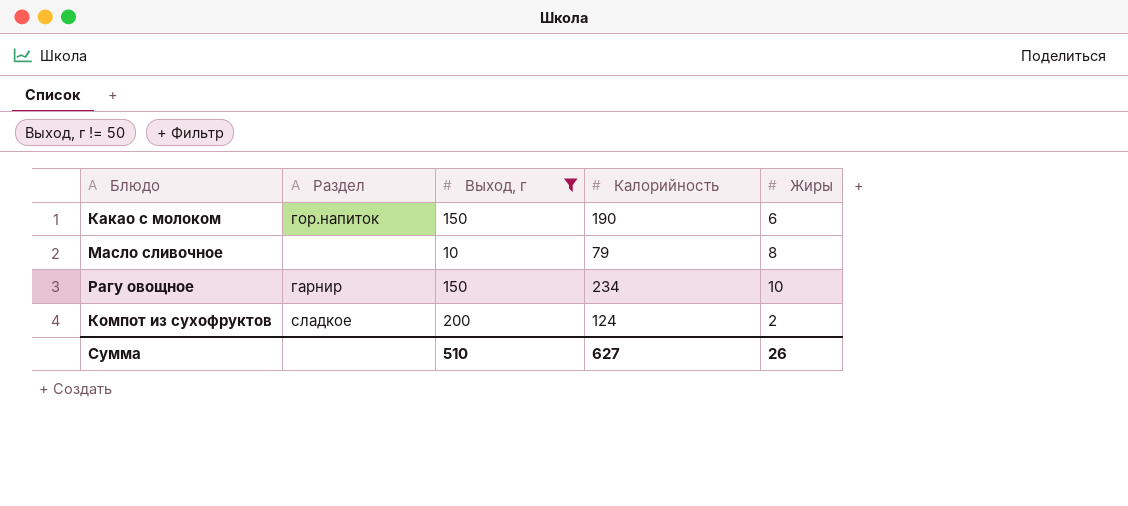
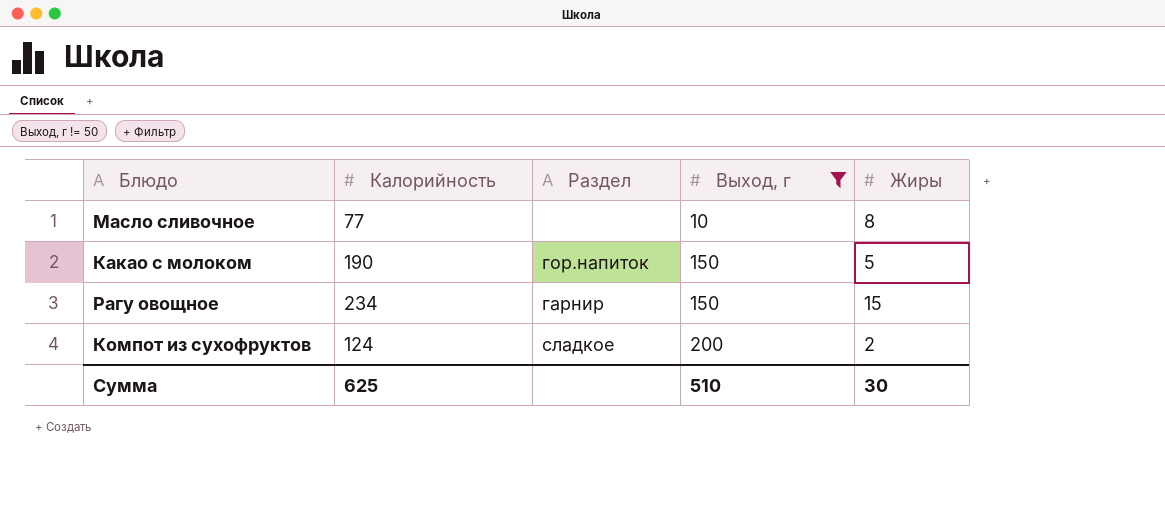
row order: none -> Выход, г ascending
column Калорийность | position: 4 -> 2
Масло сливочное | Калорийность: 79 -> 77
Какао с молоком | Жиры: 6 -> 5
Рагу овощное | Жиры: 10 -> 15
Сумма | Калорийность: 627 -> 625
Сумма | Жиры: 26 -> 30

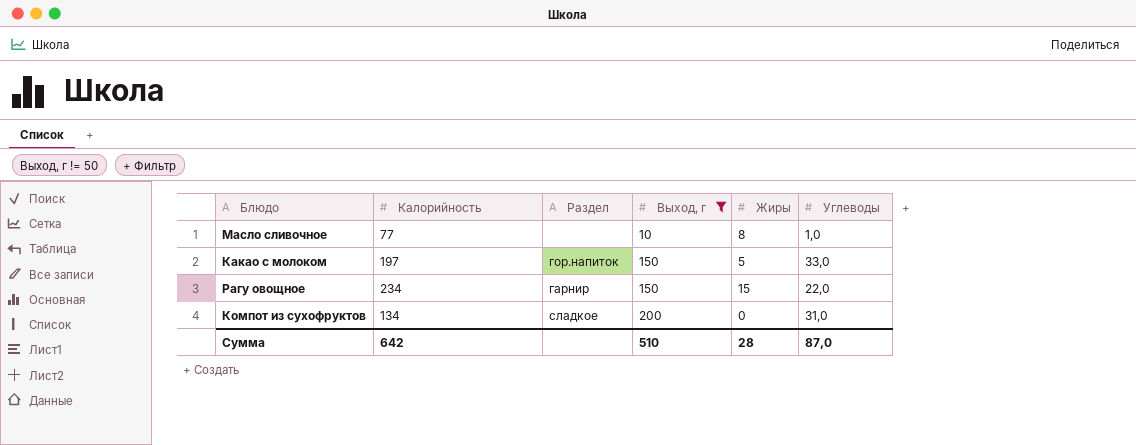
column Углеводы | position: none -> 6
Какао с молоком | Калорийность: 190 -> 197
Компот из сухофруктов | Калорийность: 124 -> 134
Компот из сухофруктов | Жиры: 2 -> 0
Сумма | Калорийность: 625 -> 642
Сумма | Жиры: 30 -> 28

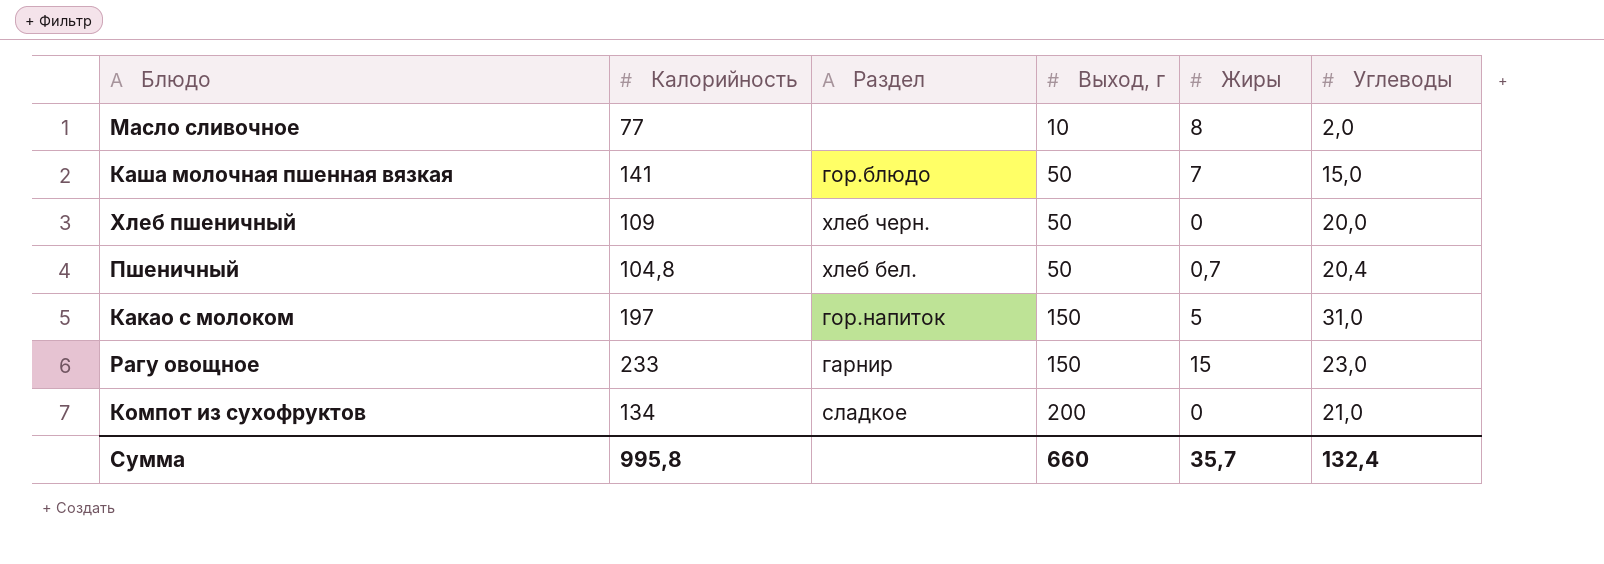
filter: Выход, г != 50 -> none
Масло сливочное | Углеводы: 1,0 -> 2,0
Какао с молоком | Углеводы: 33,0 -> 31,0
Рагу овощное | Калорийность: 234 -> 233
Рагу овощное | Углеводы: 22,0 -> 23,0
Компот из сухофруктов | Углеводы: 31,0 -> 21,0
Сумма | Калорийность: 642 -> 995,8
Сумма | Выход, г: 510 -> 660
Сумма | Жиры: 28 -> 35,7
Сумма | Углеводы: 87,0 -> 132,4

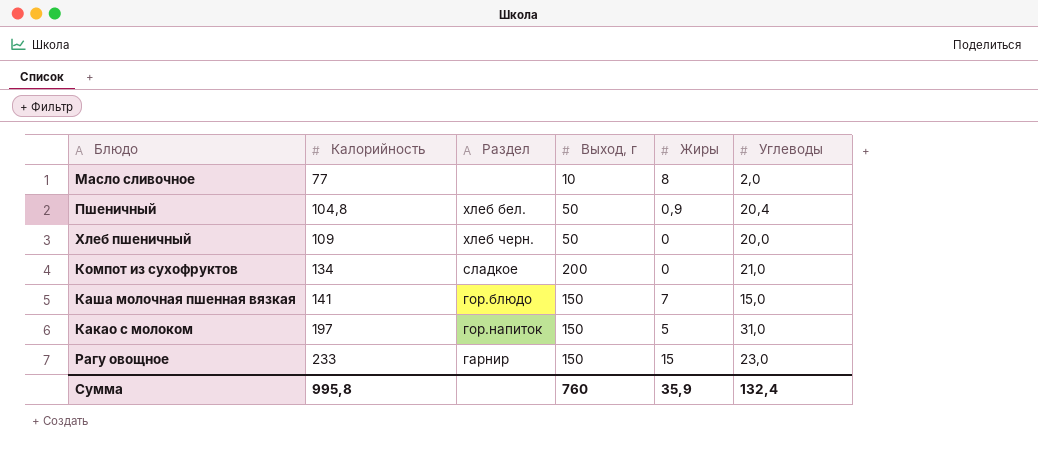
row order: Выход, г ascending -> Калорийность ascending
Пшеничный | Жиры: 0,7 -> 0,9
Каша молочная пшенная вязкая | Выход, г: 50 -> 150
Сумма | Выход, г: 660 -> 760
Сумма | Жиры: 35,7 -> 35,9

